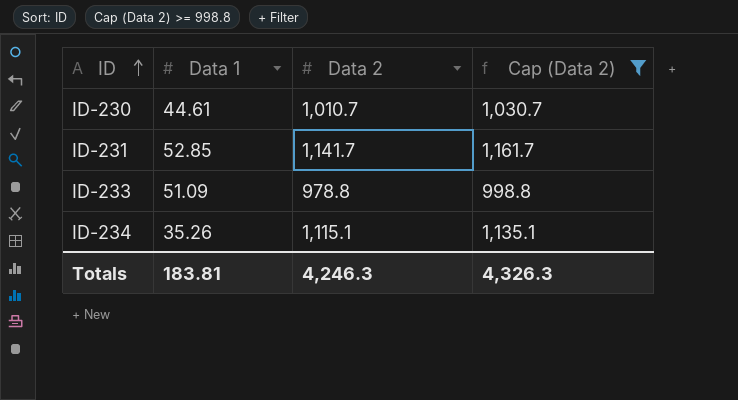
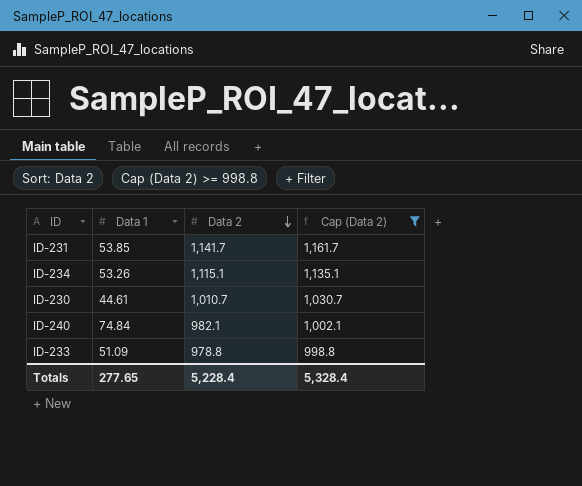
row order: ID ascending -> Data 2 descending
ID-231 | Data 1: 52.85 -> 53.85
ID-234 | Data 1: 35.26 -> 53.26
row ID-240: none -> 74.84 | 982.1 | 1,002.1
Totals | Data 1: 183.81 -> 277.65
Totals | Data 2: 4,246.3 -> 5,228.4
Totals | Cap (Data 2): 4,326.3 -> 5,328.4

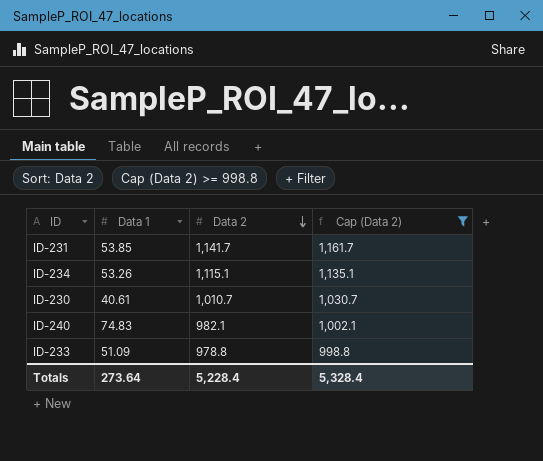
ID-230 | Data 1: 44.61 -> 40.61
ID-240 | Data 1: 74.84 -> 74.83
Totals | Data 1: 277.65 -> 273.64

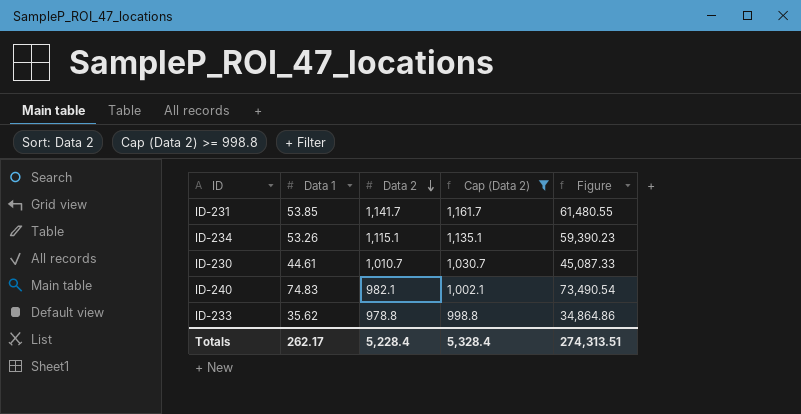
column Figure | formula: none -> [Data 1] * [Data 2]
ID-230 | Data 1: 40.61 -> 44.61
ID-233 | Data 1: 51.09 -> 35.62
Totals | Data 1: 273.64 -> 262.17

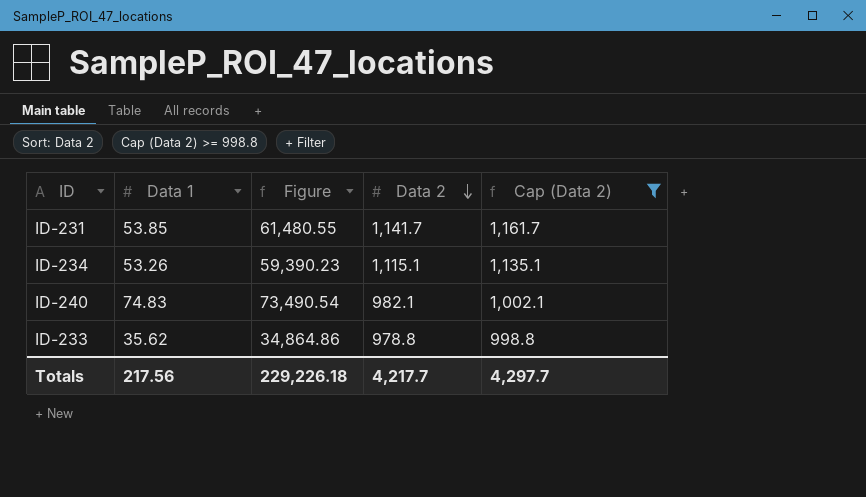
column Figure | position: 5 -> 3
row ID-230: 44.61 | 1,010.7 | 1,030.7 | 45,087.33 -> none
Totals | Data 1: 262.17 -> 217.56
Totals | Figure: 274,313.51 -> 229,226.18
Totals | Data 2: 5,228.4 -> 4,217.7
Totals | Cap (Data 2): 5,328.4 -> 4,297.7

